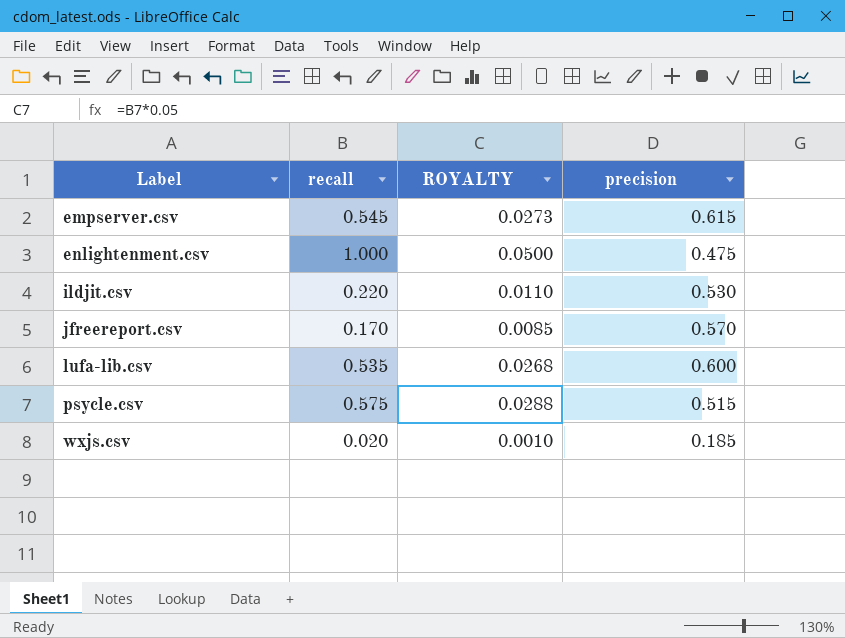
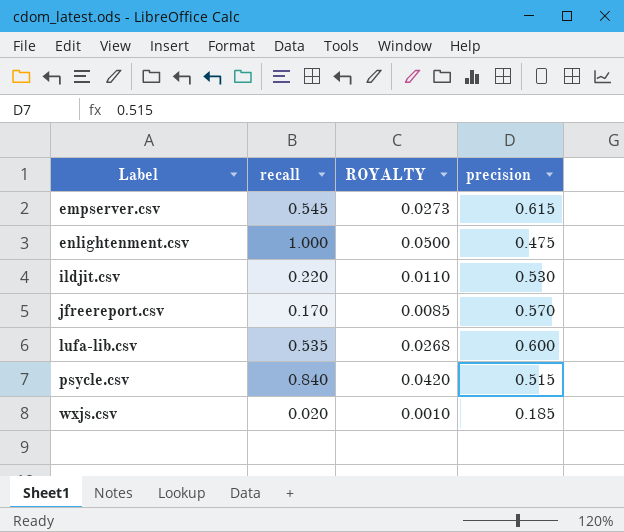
psycle.csv | recall: 0.575 -> 0.840
psycle.csv | ROYALTY: 0.0288 -> 0.0420

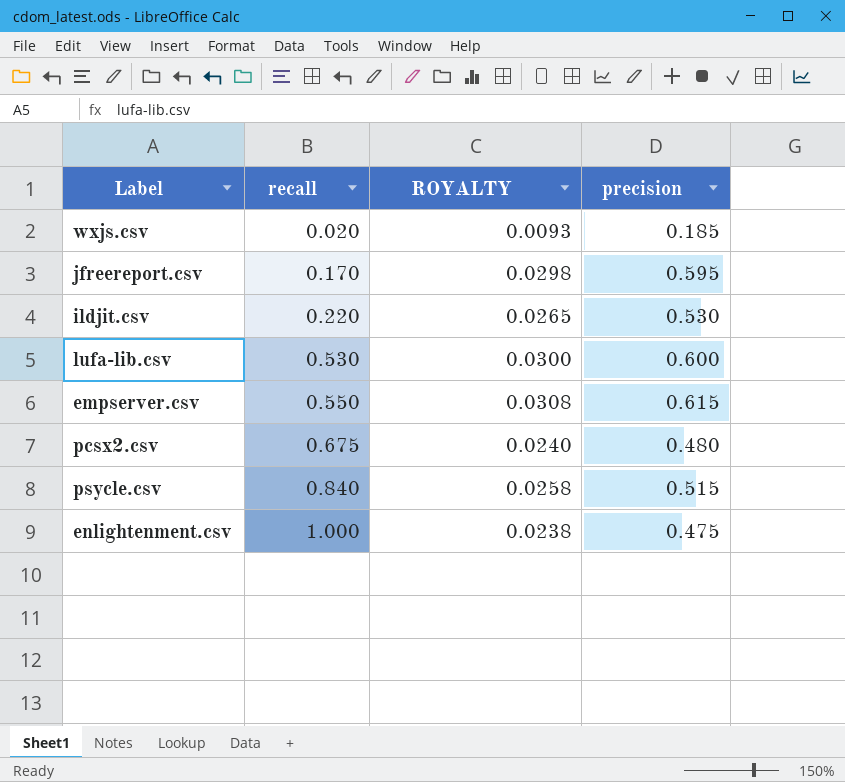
row order: Label ascending -> recall ascending
column ROYALTY | formula: [recall] * 0.05 -> [precision] * 0.05
jfreereport.csv | precision: 0.570 -> 0.595
lufa-lib.csv | recall: 0.535 -> 0.530
empserver.csv | recall: 0.545 -> 0.550
row pcsx2.csv: none -> 0.675 | 0.0240 | 0.480

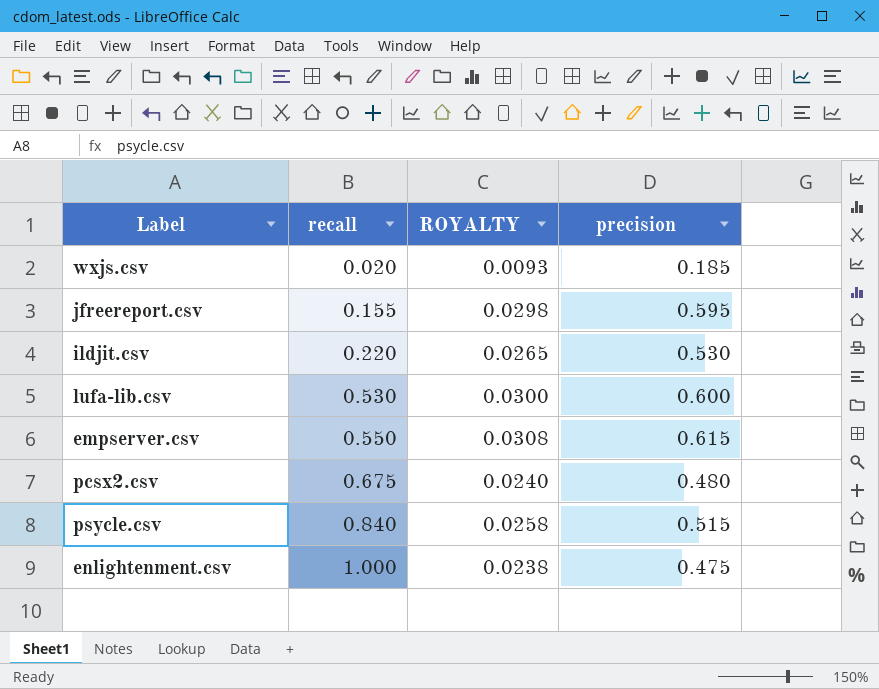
jfreereport.csv | recall: 0.170 -> 0.155

